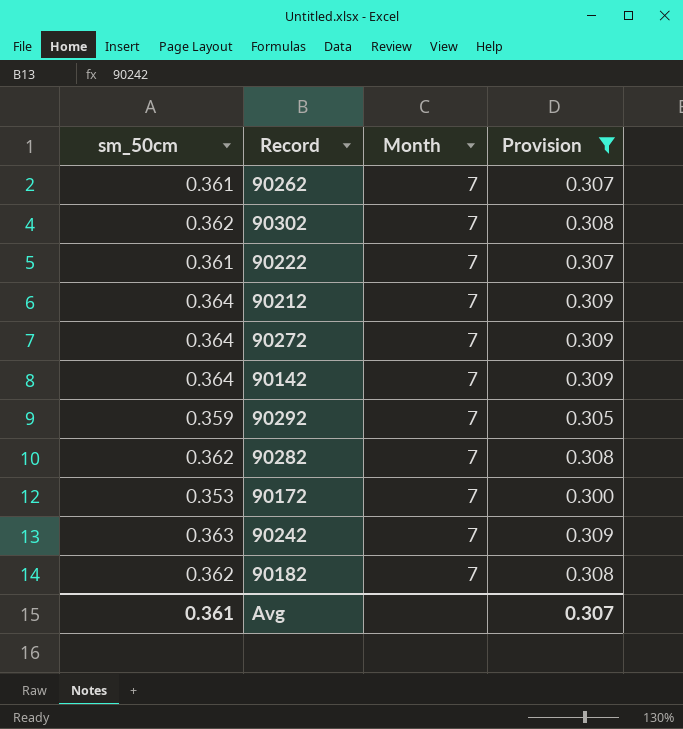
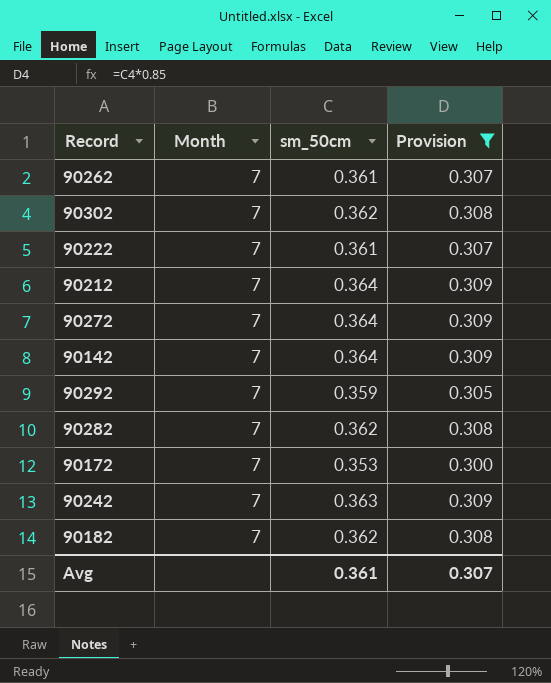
column sm_50cm | position: 1 -> 3

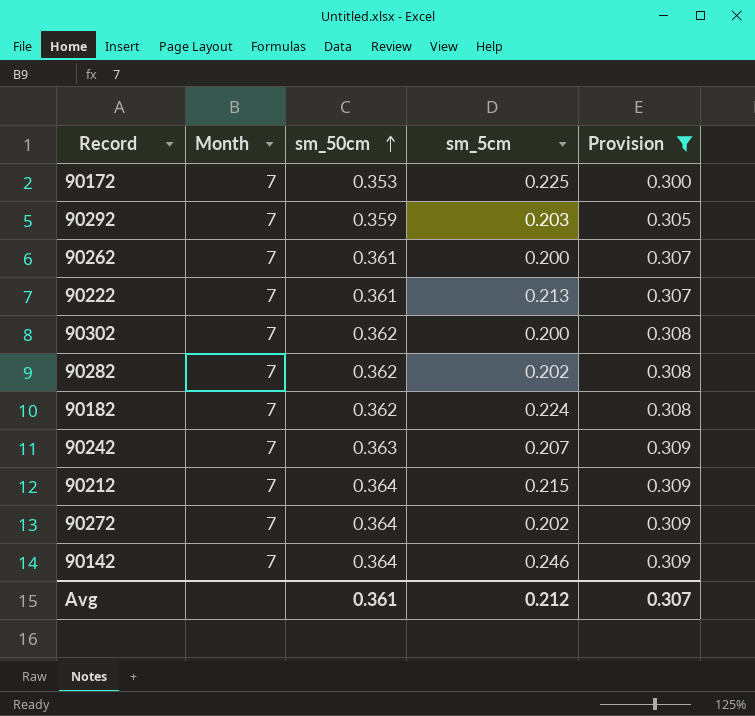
row order: none -> sm_50cm ascending
column sm_5cm | position: none -> 4

